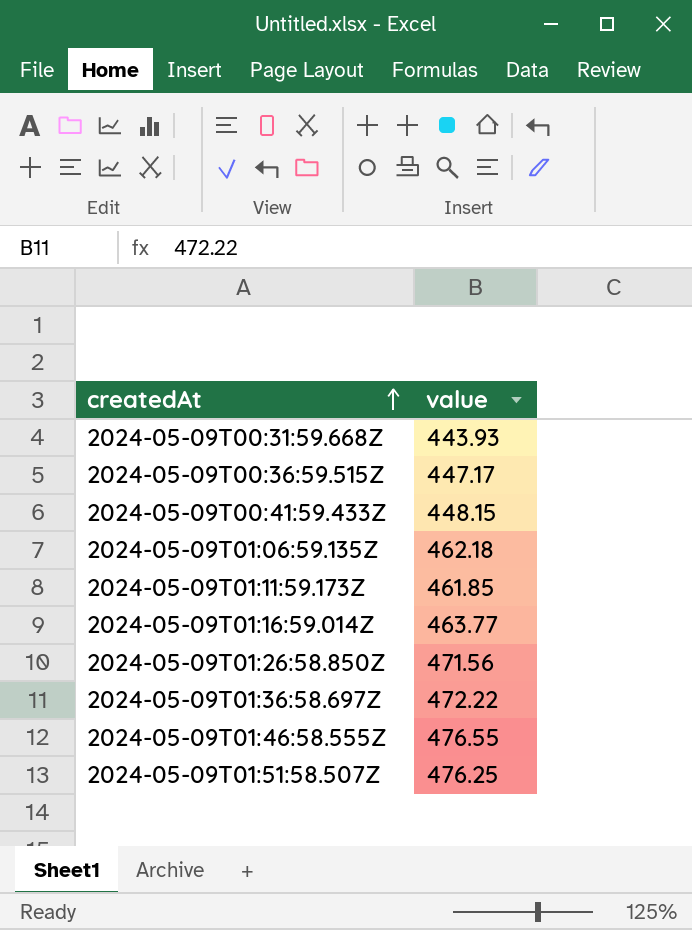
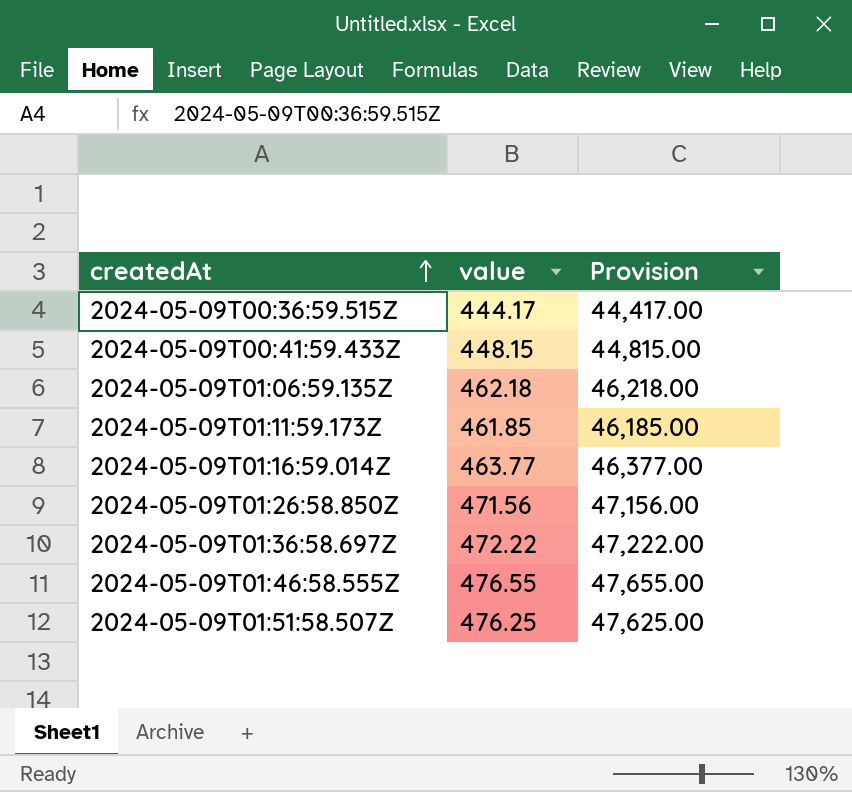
column Provision | formula: none -> [value] * 100
row 2024-05-09T00:31:59.668Z: 443.93 -> none
2024-05-09T00:36:59.515Z | value: 447.17 -> 444.17

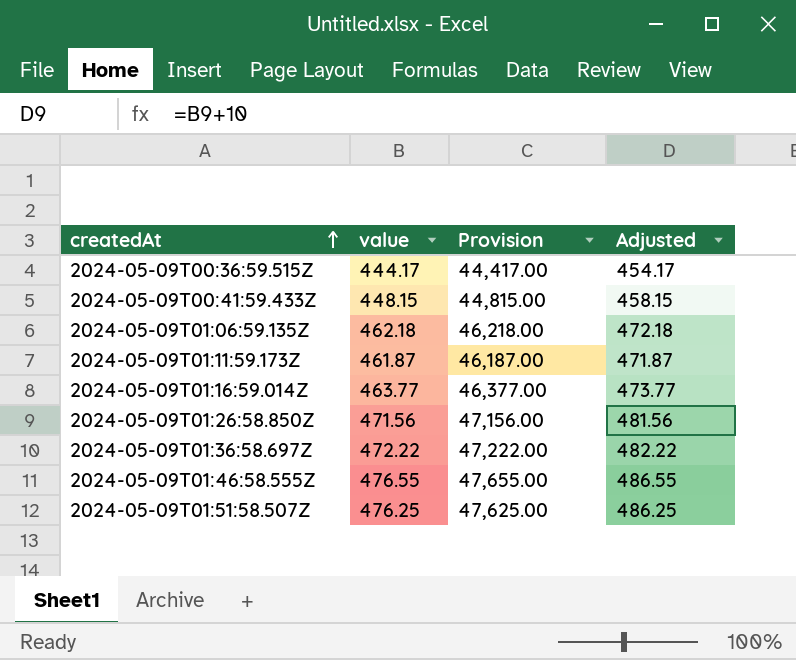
column Adjusted | formula: none -> [value] + 10
2024-05-09T01:11:59.173Z | value: 461.85 -> 461.87
2024-05-09T01:11:59.173Z | Provision: 46,185.00 -> 46,187.00

